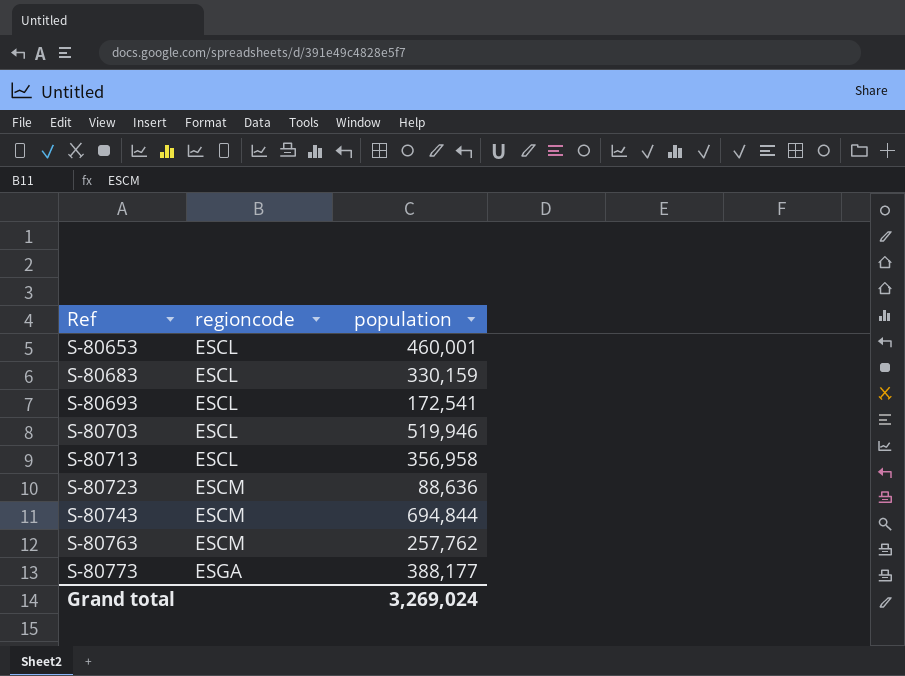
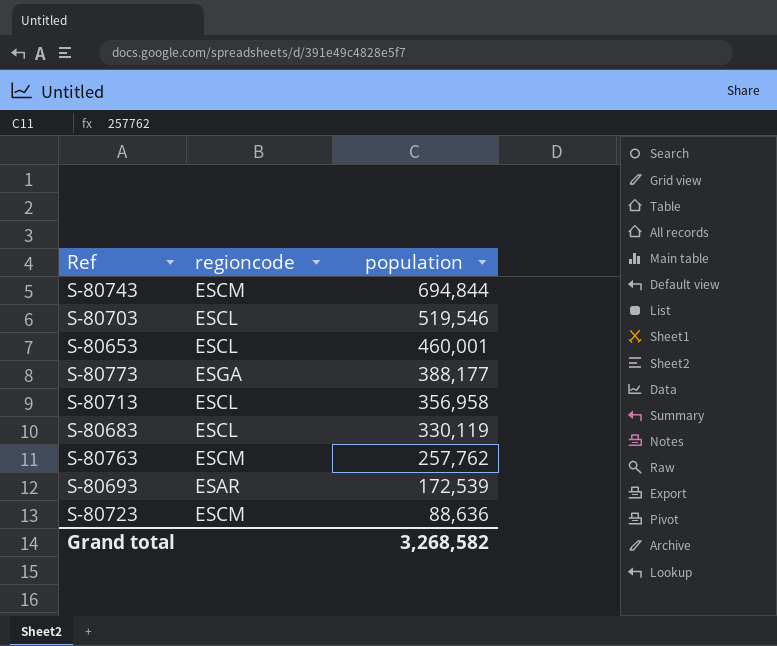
row order: Ref ascending -> population descending
S-80703 | population: 519,946 -> 519,546
S-80683 | population: 330,159 -> 330,119
S-80693 | regioncode: ESCL -> ESAR
S-80693 | population: 172,541 -> 172,539
Grand total | population: 3,269,024 -> 3,268,582

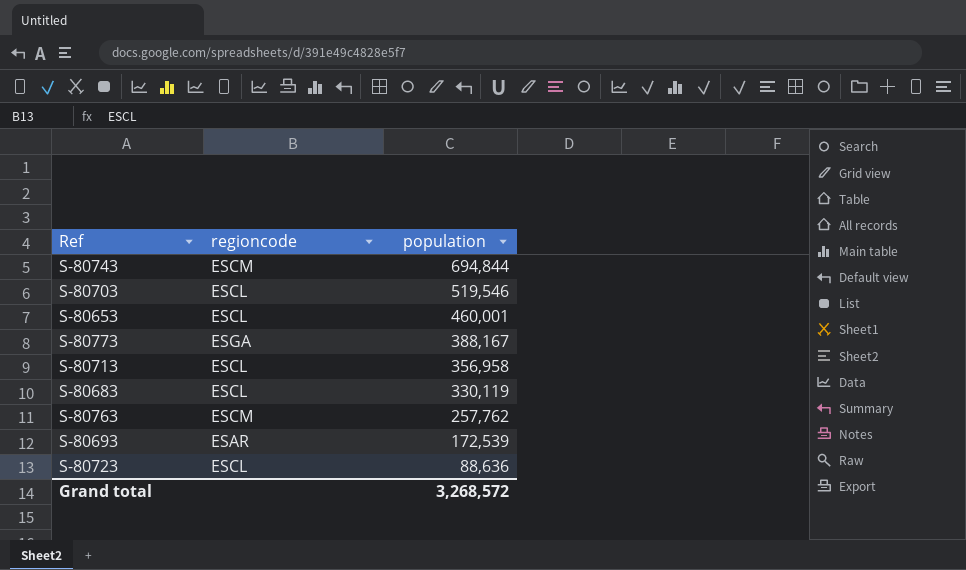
S-80773 | population: 388,177 -> 388,167
S-80723 | regioncode: ESCM -> ESCL
Grand total | population: 3,268,582 -> 3,268,572

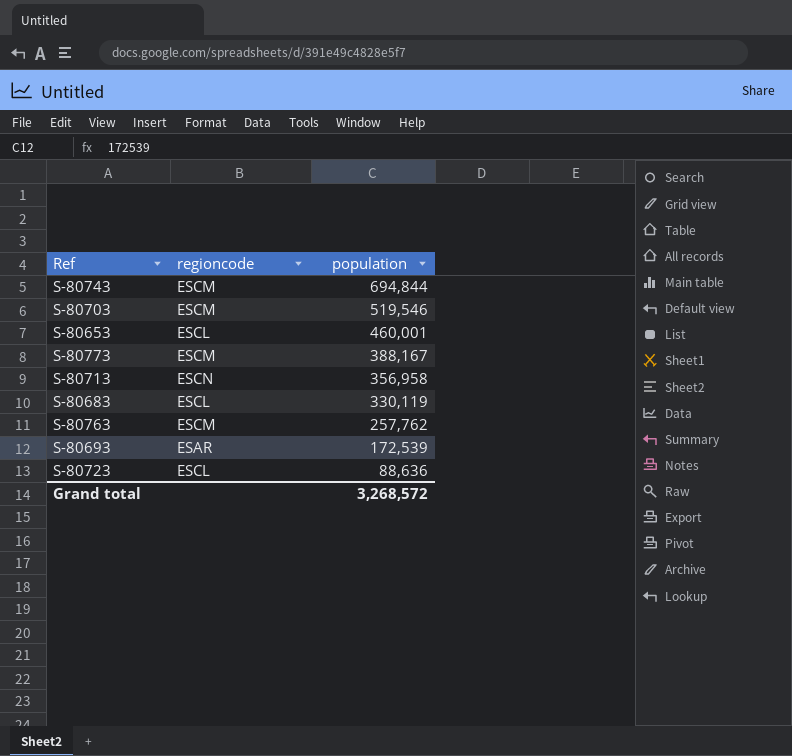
S-80703 | regioncode: ESCL -> ESCM
S-80773 | regioncode: ESGA -> ESCM
S-80713 | regioncode: ESCL -> ESCN

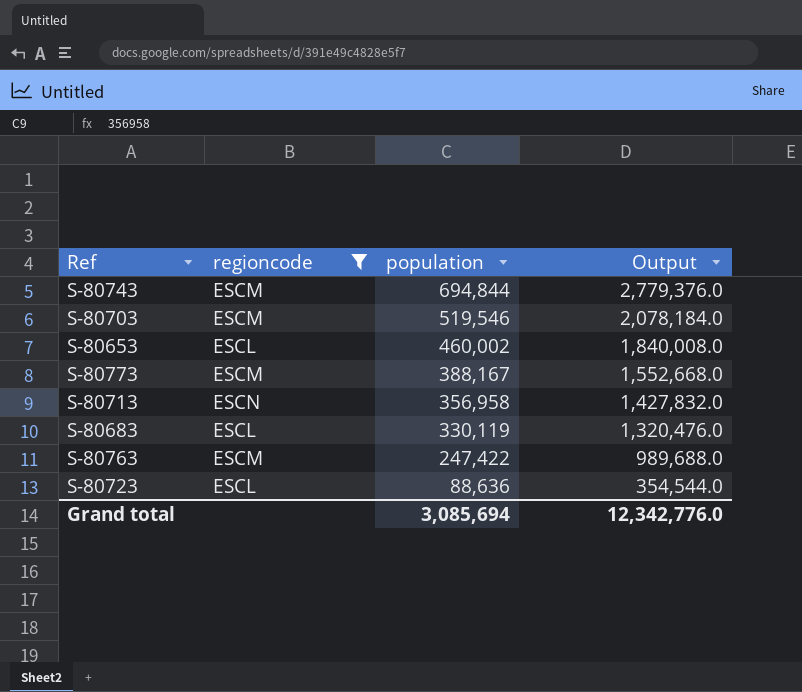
filter: none -> regioncode != ESAR
column Output | formula: none -> [population] * 4
S-80653 | population: 460,001 -> 460,002
S-80763 | population: 257,762 -> 247,422
Grand total | population: 3,268,572 -> 3,085,694

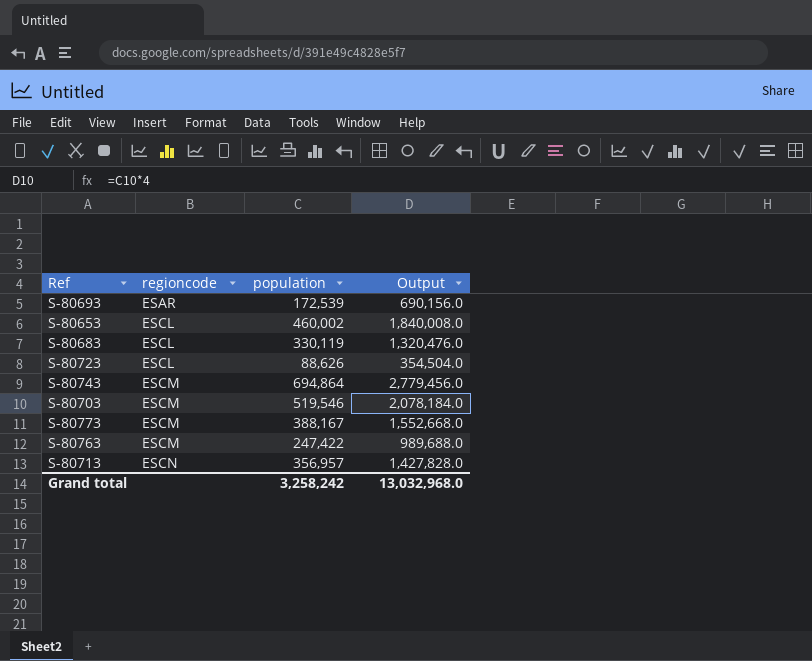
filter: regioncode != ESAR -> none
row order: population descending -> regioncode ascending
S-80723 | population: 88,636 -> 88,626
S-80723 | Output: 354,544.0 -> 354,504.0
S-80743 | population: 694,844 -> 694,864
S-80743 | Output: 2,779,376.0 -> 2,779,456.0
S-80713 | population: 356,958 -> 356,957
S-80713 | Output: 1,427,832.0 -> 1,427,828.0
Grand total | population: 3,085,694 -> 3,258,242
Grand total | Output: 12,342,776.0 -> 13,032,968.0

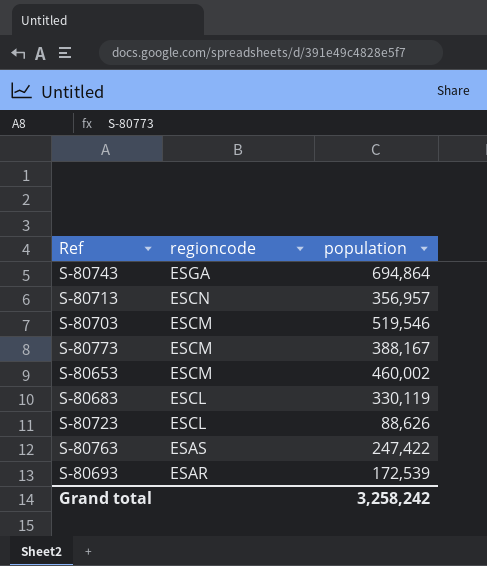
row order: regioncode ascending -> regioncode descending
column Output | formula: [population] * 4 -> none
S-80743 | regioncode: ESCM -> ESGA
S-80653 | regioncode: ESCL -> ESCM
S-80763 | regioncode: ESCM -> ESAS

